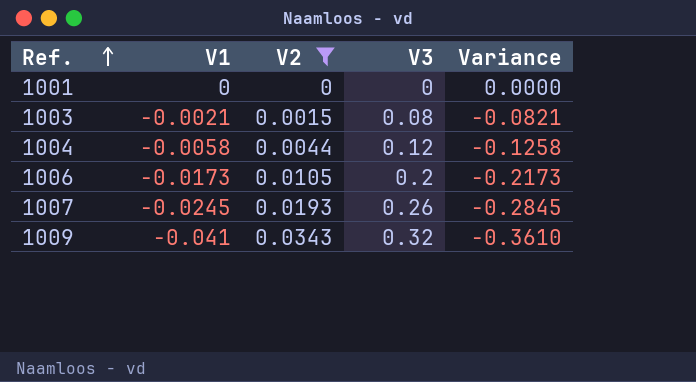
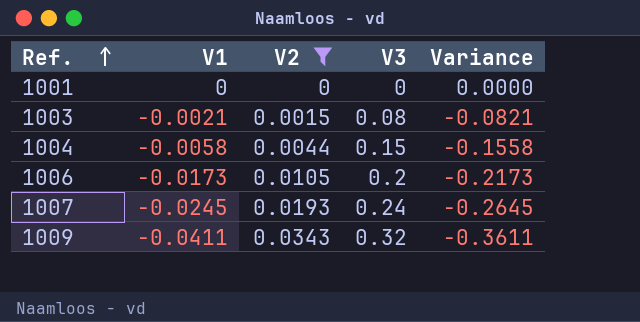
1004 | V3: 0.12 -> 0.15
1004 | Variance: -0.1258 -> -0.1558
1007 | V3: 0.26 -> 0.24
1007 | Variance: -0.2845 -> -0.2645
1009 | V1: -0.041 -> -0.0411
1009 | Variance: -0.3610 -> -0.3611

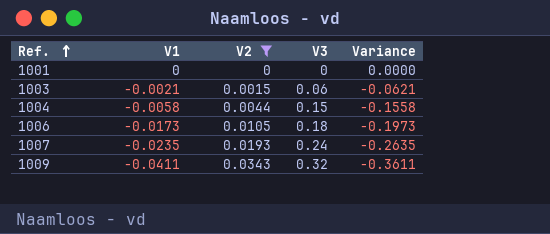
1003 | V3: 0.08 -> 0.06
1003 | Variance: -0.0821 -> -0.0621
1006 | V3: 0.2 -> 0.18
1006 | Variance: -0.2173 -> -0.1973
1007 | V1: -0.0245 -> -0.0235
1007 | Variance: -0.2645 -> -0.2635

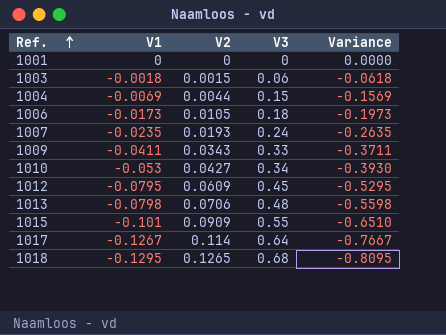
filter: V2 <= 0.0343 -> none
1003 | V1: -0.0021 -> -0.0018
1003 | Variance: -0.0621 -> -0.0618
1004 | V1: -0.0058 -> -0.0069
1004 | Variance: -0.1558 -> -0.1569
1009 | V3: 0.32 -> 0.33
1009 | Variance: -0.3611 -> -0.3711

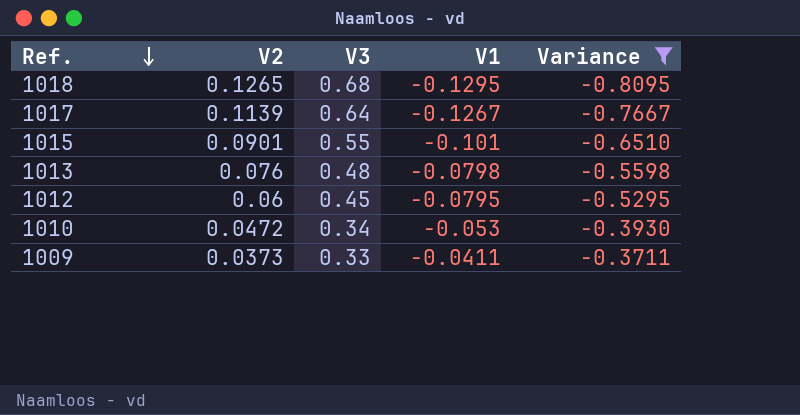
filter: none -> Variance <= -0.3711
row order: Ref. ascending -> Ref. descending
column V1 | position: 2 -> 4
1017 | V2: 0.114 -> 0.1139
1015 | V2: 0.0909 -> 0.0901
1013 | V2: 0.0706 -> 0.076
1012 | V2: 0.0609 -> 0.06
1010 | V2: 0.0427 -> 0.0472
1009 | V2: 0.0343 -> 0.0373

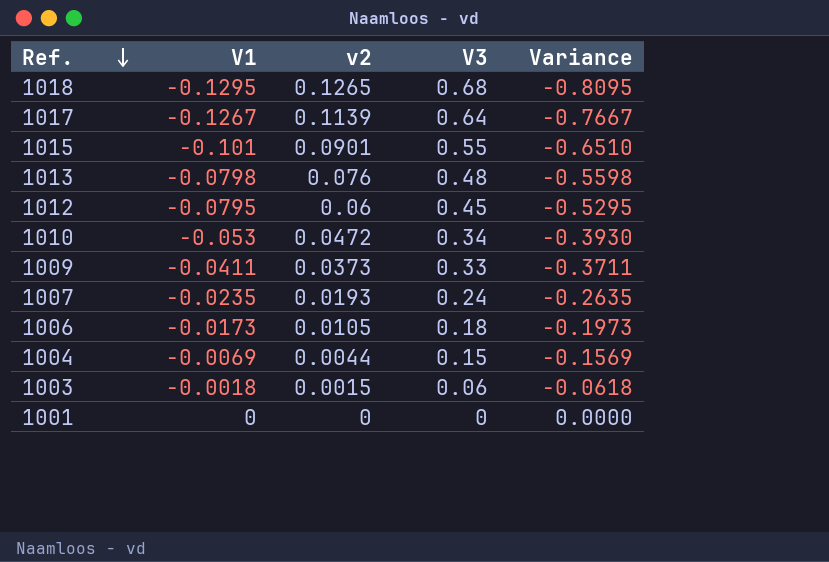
filter: Variance <= -0.3711 -> none
column V1 | position: 4 -> 2
column name: V2 -> v2

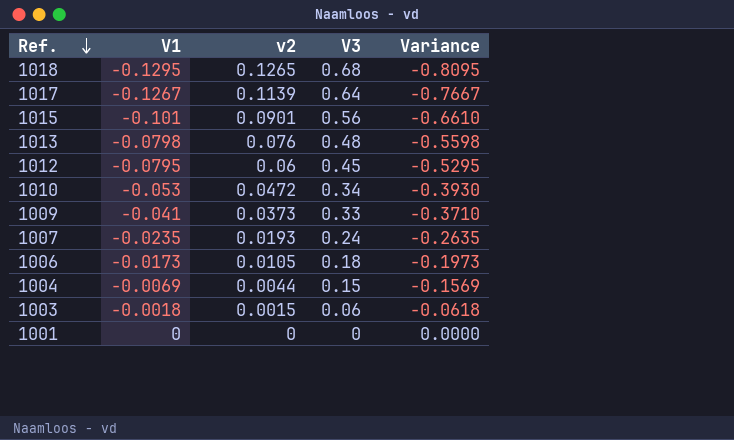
1015 | V3: 0.55 -> 0.56
1015 | Variance: -0.6510 -> -0.6610
1009 | V1: -0.0411 -> -0.041
1009 | Variance: -0.3711 -> -0.3710

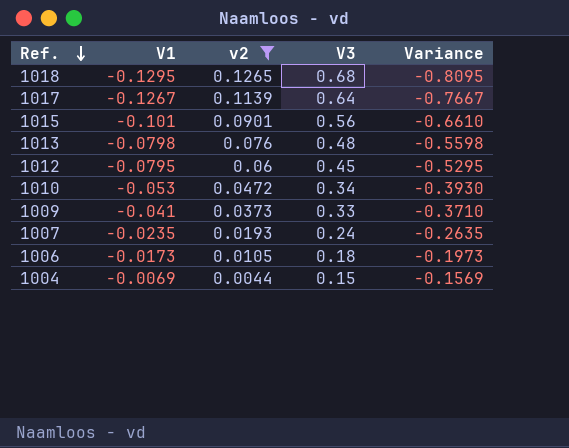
filter: none -> v2 >= 0.0044

